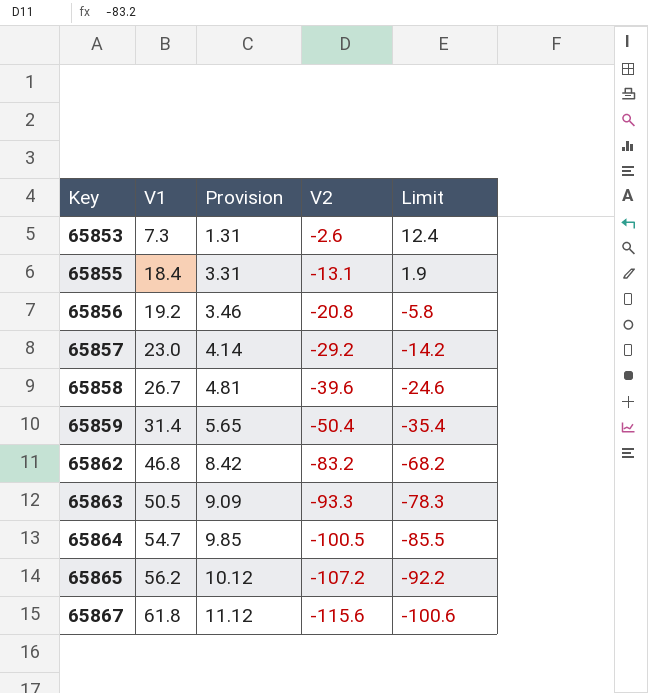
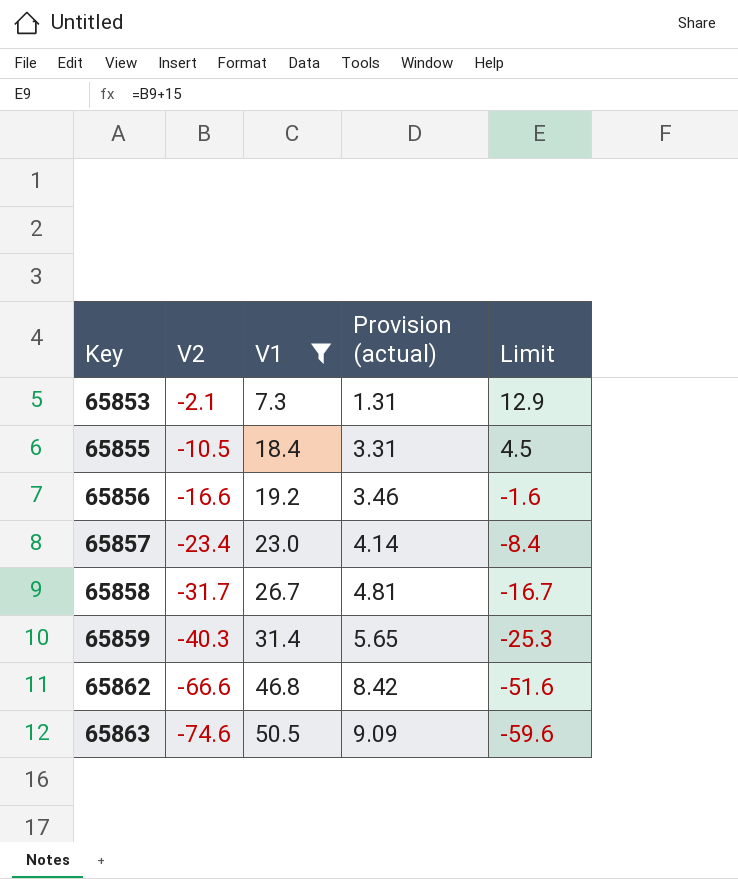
filter: none -> V1 <= 50.5
column V2 | position: 4 -> 2
column name: Provision -> Provision (actual)
65853 | V2: -2.6 -> -2.1
65853 | Limit: 12.4 -> 12.9
65855 | V2: -13.1 -> -10.5
65855 | Limit: 1.9 -> 4.5
65856 | V2: -20.8 -> -16.6
65856 | Limit: -5.8 -> -1.6
65857 | V2: -29.2 -> -23.4
65857 | Limit: -14.2 -> -8.4
65858 | V2: -39.6 -> -31.7
65858 | Limit: -24.6 -> -16.7
65859 | V2: -50.4 -> -40.3
65859 | Limit: -35.4 -> -25.3
65862 | V2: -83.2 -> -66.6
65862 | Limit: -68.2 -> -51.6
65863 | V2: -93.3 -> -74.6
65863 | Limit: -78.3 -> -59.6

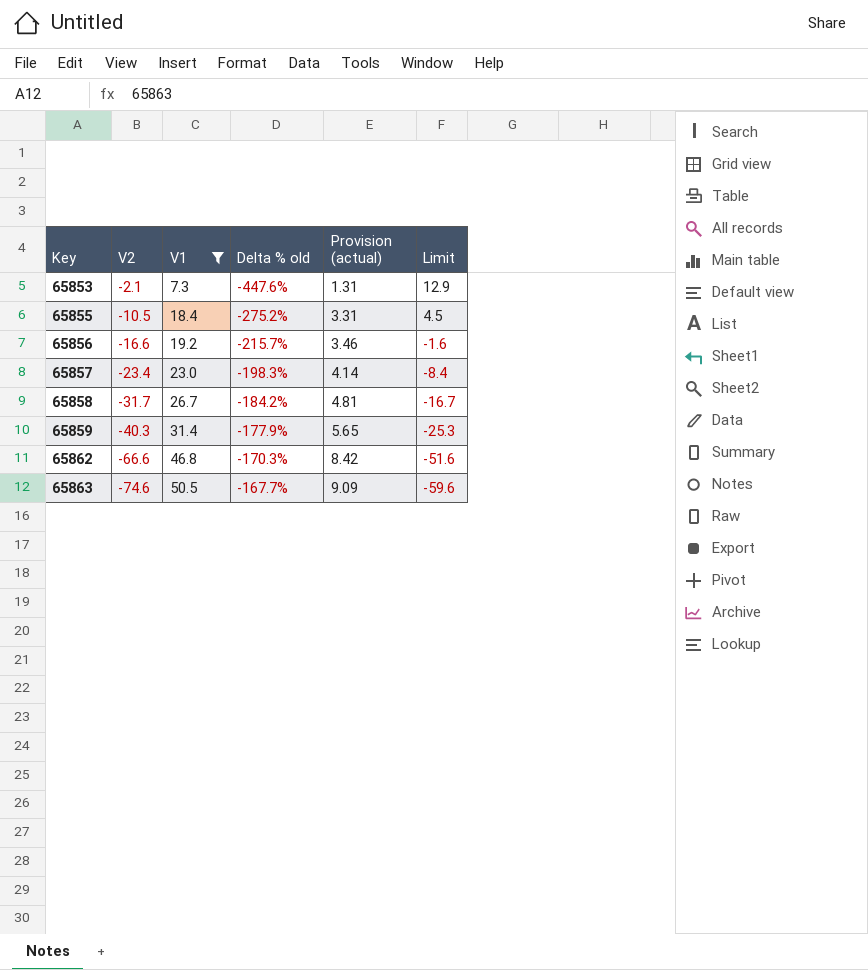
column Delta % old | formula: none -> ([V1] - [V2]) / [V2]

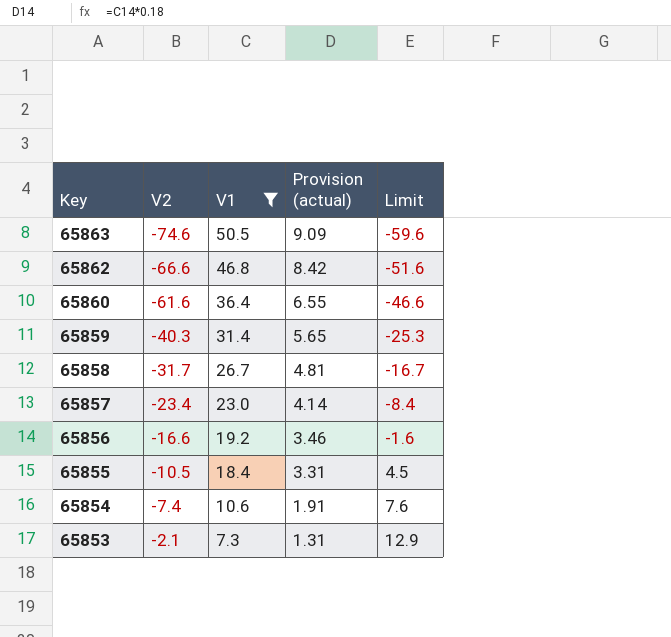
row order: Key ascending -> Key descending
column Delta % old | formula: ([V1] - [V2]) / [V2] -> none
row 65860: none -> -61.6 | 36.4 | 6.55 | -46.6
row 65854: none -> -7.4 | 10.6 | 1.91 | 7.6

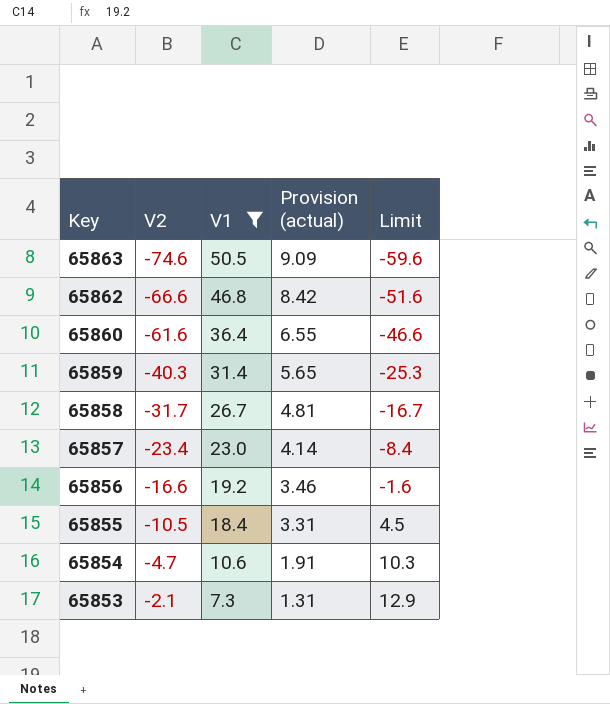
65854 | V2: -7.4 -> -4.7
65854 | Limit: 7.6 -> 10.3

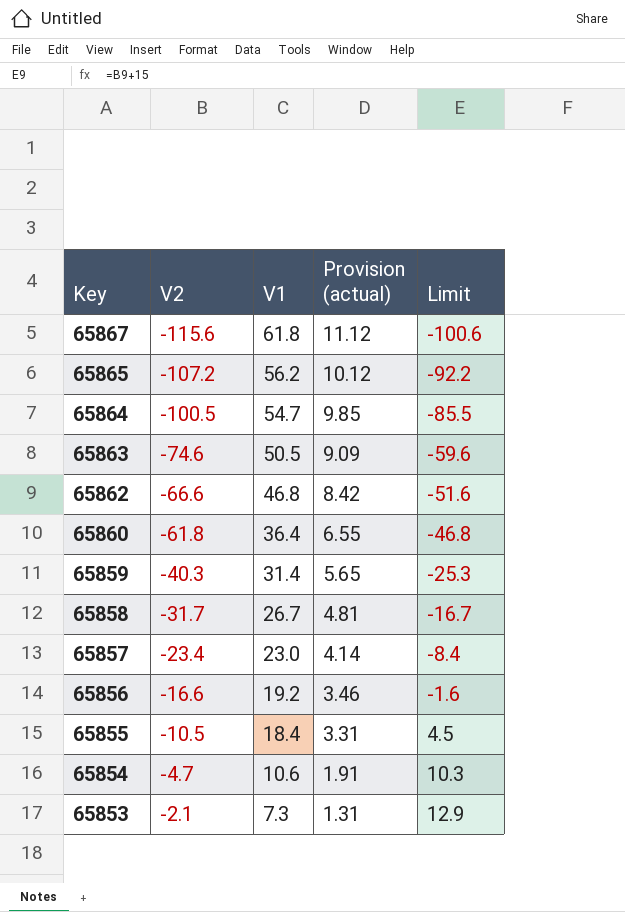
filter: V1 <= 50.5 -> none
65860 | V2: -61.6 -> -61.8
65860 | Limit: -46.6 -> -46.8

